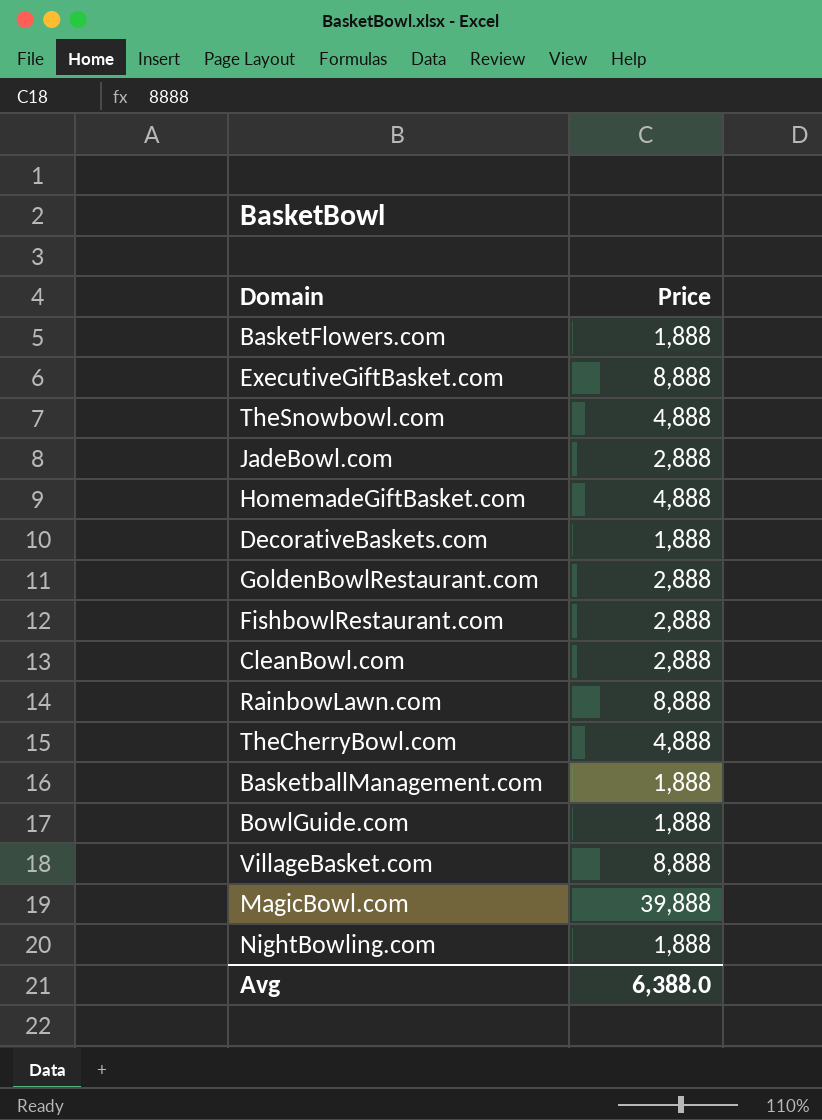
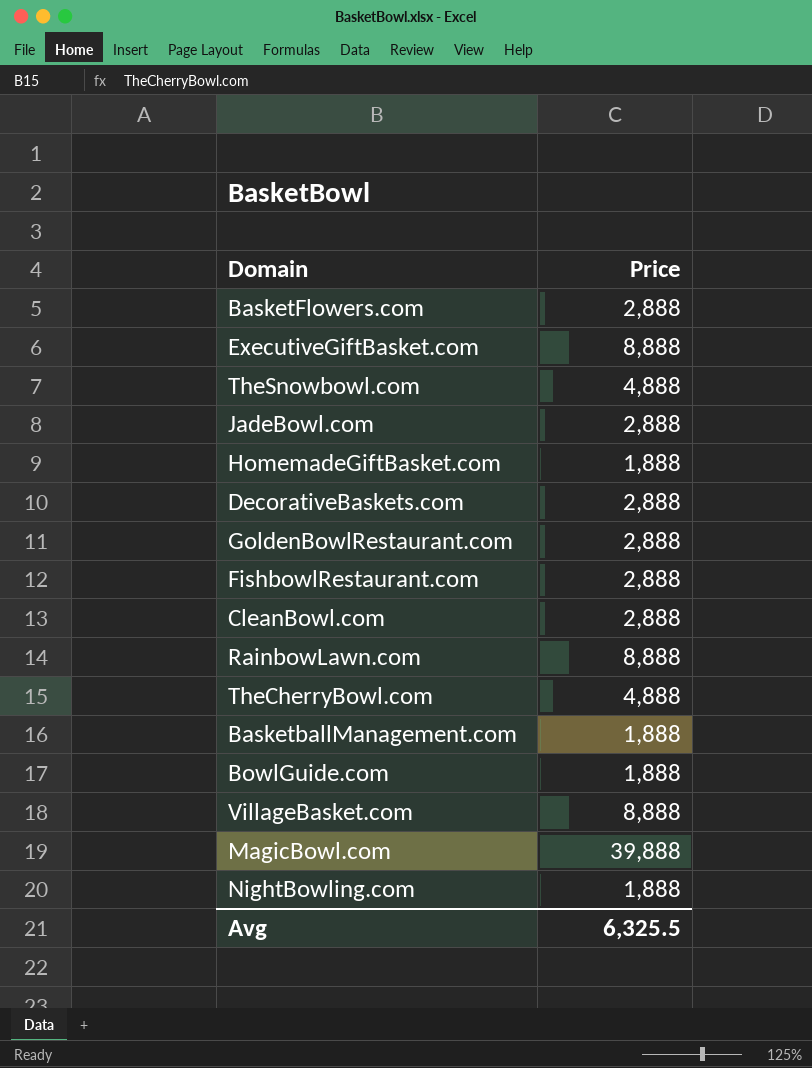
BasketFlowers.com | Price: 1,888 -> 2,888
HomemadeGiftBasket.com | Price: 4,888 -> 1,888
DecorativeBaskets.com | Price: 1,888 -> 2,888
Avg | Price: 6,388.0 -> 6,325.5

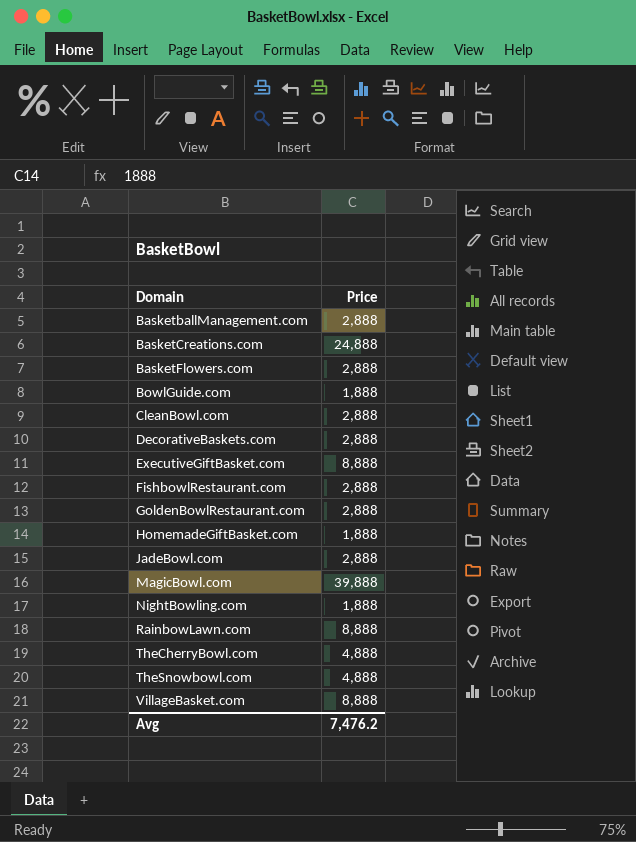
row order: none -> Domain ascending
BasketballManagement.com | Price: 1,888 -> 2,888
row BasketCreations.com: none -> 24,888
Avg | Price: 6,325.5 -> 7,476.2

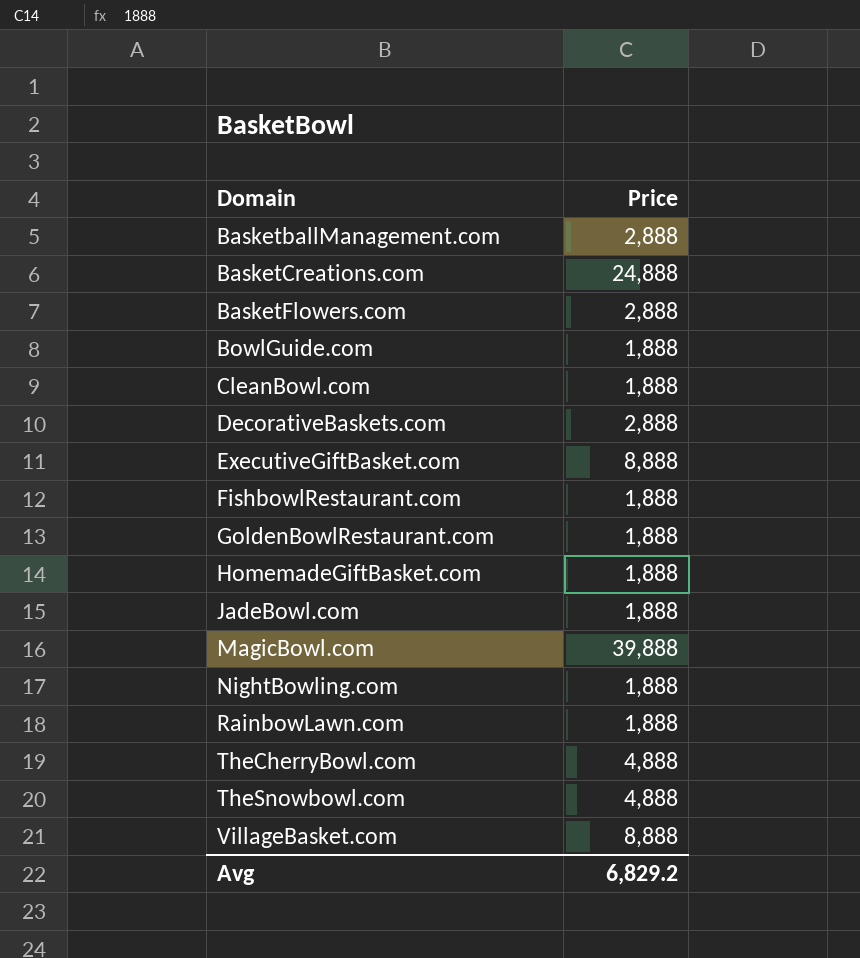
CleanBowl.com | Price: 2,888 -> 1,888
FishbowlRestaurant.com | Price: 2,888 -> 1,888
GoldenBowlRestaurant.com | Price: 2,888 -> 1,888
JadeBowl.com | Price: 2,888 -> 1,888
RainbowLawn.com | Price: 8,888 -> 1,888
Avg | Price: 7,476.2 -> 6,829.2

